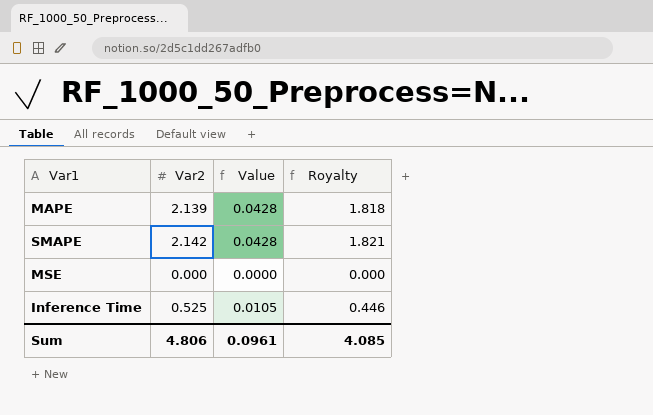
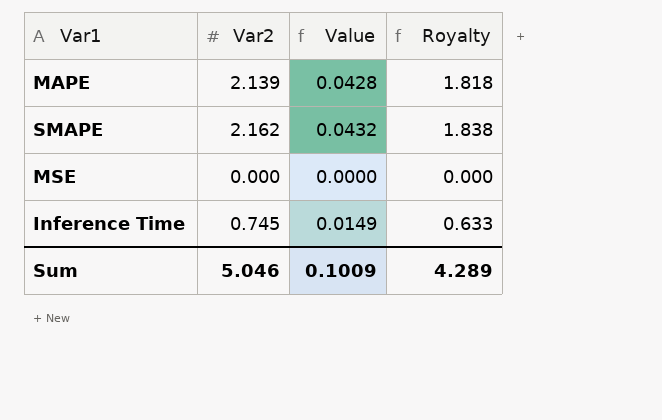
SMAPE | Var2: 2.142 -> 2.162
SMAPE | Value: 0.0428 -> 0.0432
SMAPE | Royalty: 1.821 -> 1.838
Inference Time | Var2: 0.525 -> 0.745
Inference Time | Value: 0.0105 -> 0.0149
Inference Time | Royalty: 0.446 -> 0.633
Sum | Var2: 4.806 -> 5.046
Sum | Value: 0.0961 -> 0.1009
Sum | Royalty: 4.085 -> 4.289

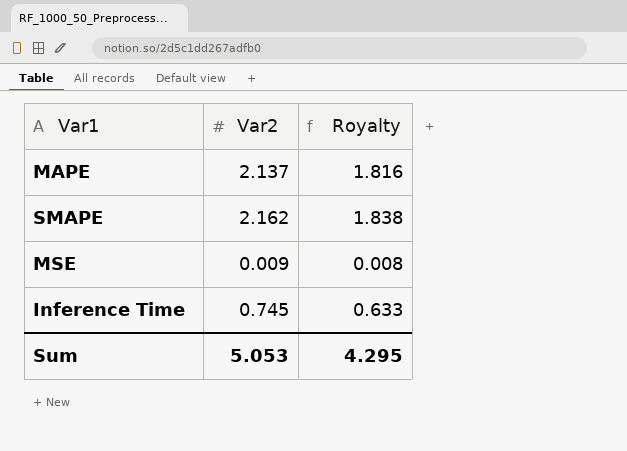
column Value | formula: [Var2] * 0.02 -> none
MAPE | Var2: 2.139 -> 2.137
MAPE | Royalty: 1.818 -> 1.816
MSE | Var2: 0.000 -> 0.009
MSE | Royalty: 0.000 -> 0.008
Sum | Var2: 5.046 -> 5.053
Sum | Royalty: 4.289 -> 4.295

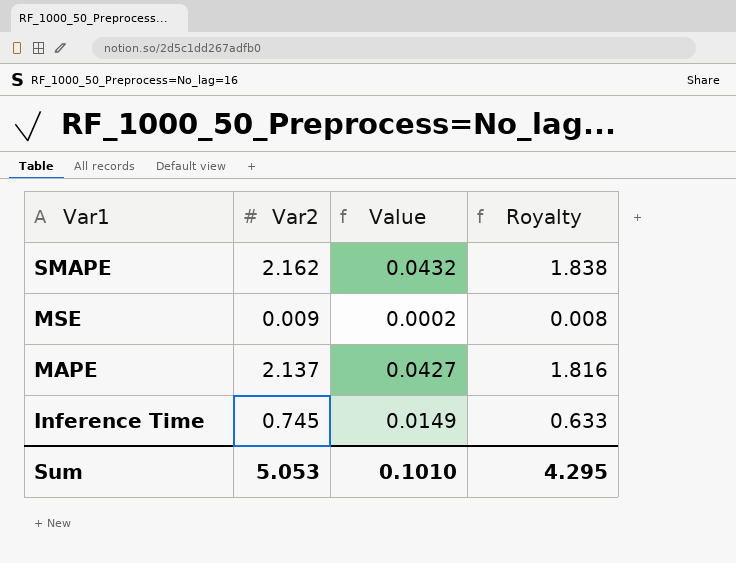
row order: none -> Var1 descending
column Value | formula: none -> [Var2] * 0.02

